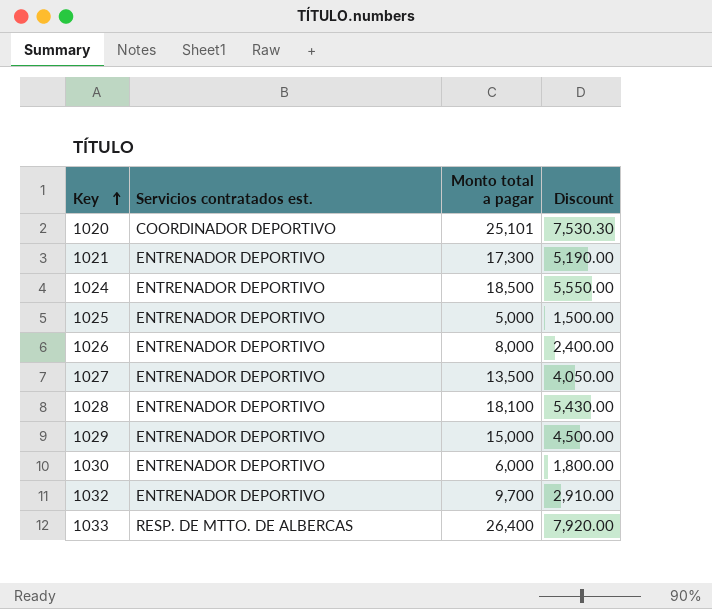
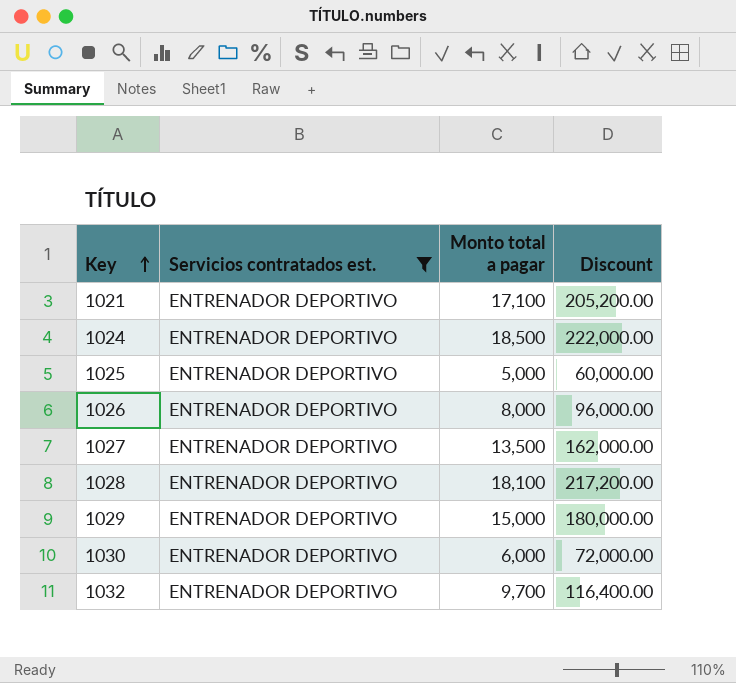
filter: none -> Servicios contratados est. = ENTRENADOR DEPORTIVO
column Discount | formula: [Monto total a pagar] * 0.3 -> [Monto total a pagar] * 12
1021 | Monto total a pagar: 17,300 -> 17,100

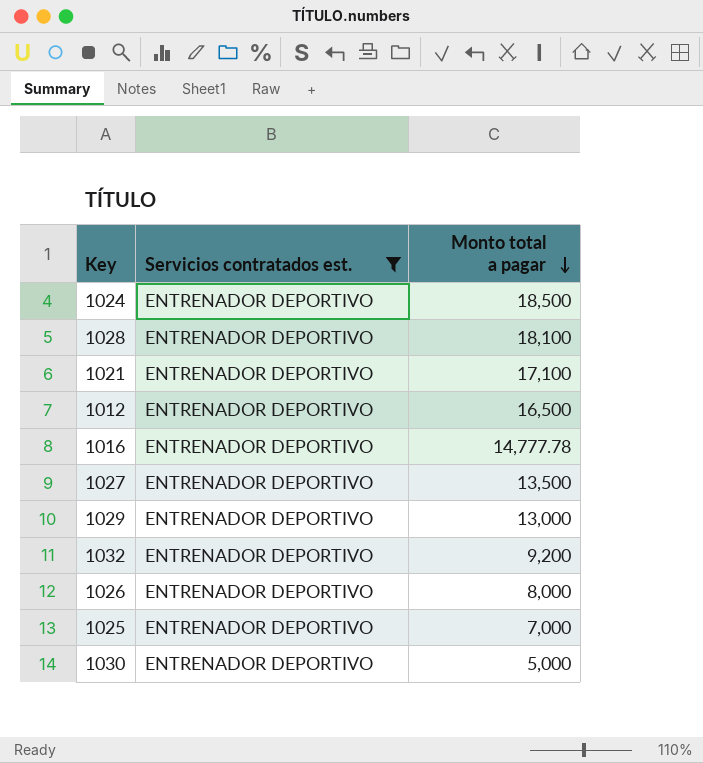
row order: Key ascending -> Monto total a pagar descending
column Discount | formula: [Monto total a pagar] * 12 -> none
row 1012: none -> ENTRENADOR DEPORTIVO | 16,500
row 1016: none -> ENTRENADOR DEPORTIVO | 14,777.78
1029 | Monto total a pagar: 15,000 -> 13,000
1032 | Monto total a pagar: 9,700 -> 9,200
1025 | Monto total a pagar: 5,000 -> 7,000
1030 | Monto total a pagar: 6,000 -> 5,000

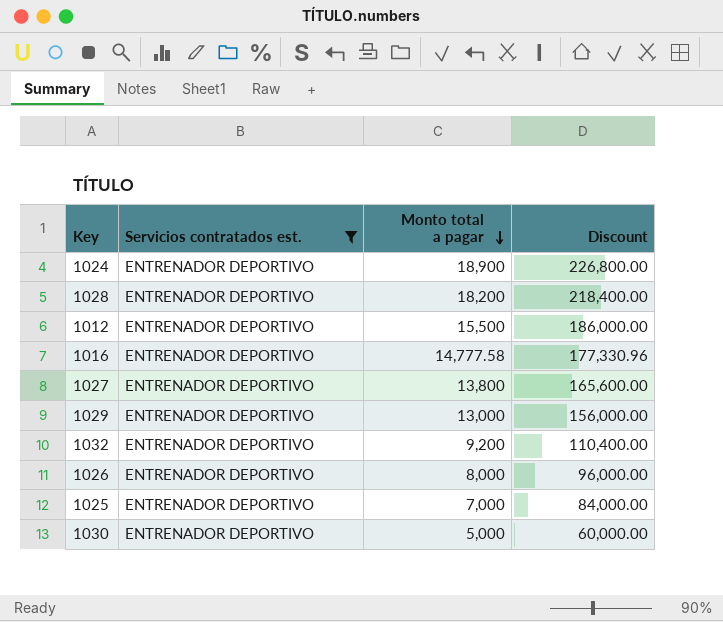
column Discount | formula: none -> [Monto total a pagar] * 12
row 1021: ENTRENADOR DEPORTIVO | 17,100 -> none
1024 | Monto total a pagar: 18,500 -> 18,900
1028 | Monto total a pagar: 18,100 -> 18,200
1012 | Monto total a pagar: 16,500 -> 15,500
1016 | Monto total a pagar: 14,777.78 -> 14,777.58
1027 | Monto total a pagar: 13,500 -> 13,800

